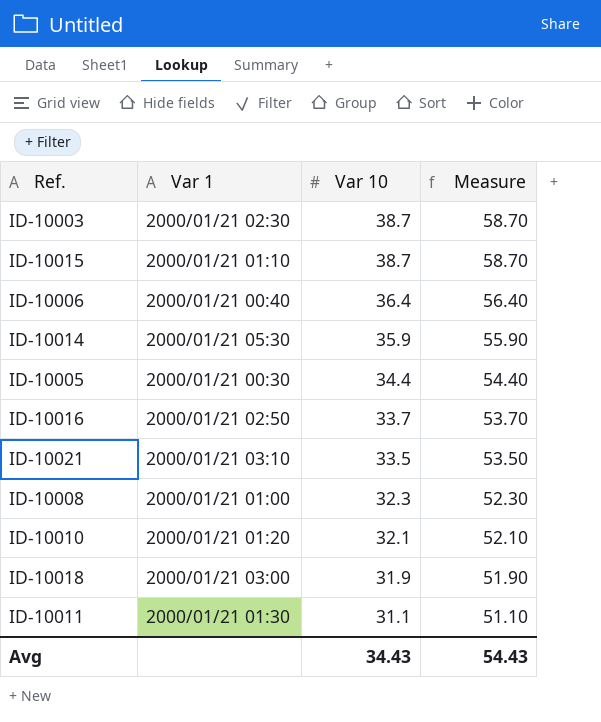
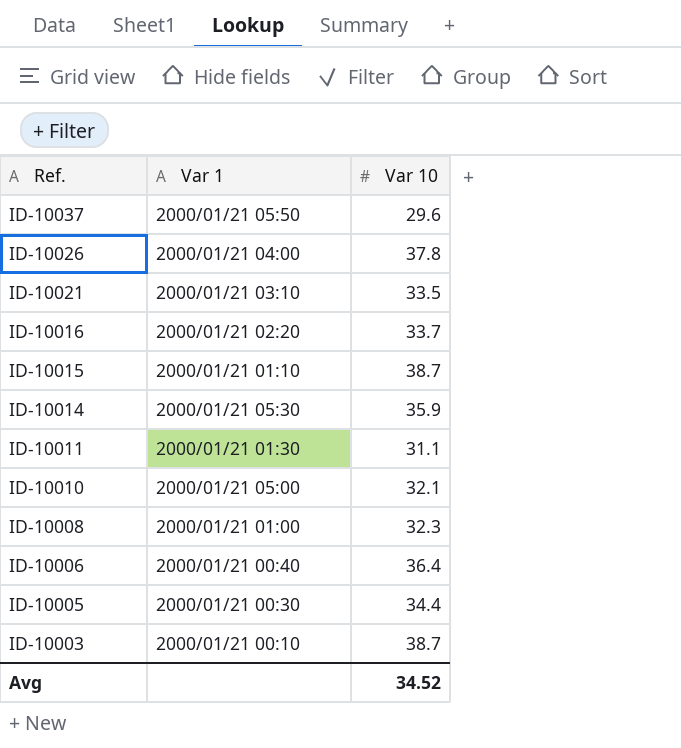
row order: Var 10 descending -> Ref. descending
column Measure | formula: [Var 10] + 20 -> none
row ID-10018: 2000/01/21 03:00 | 31.9 | 51.90 -> none
row ID-10037: none -> 2000/01/21 05:50 | 29.6
row ID-10026: none -> 2000/01/21 04:00 | 37.8
ID-10016 | Var 1: 2000/01/21 02:50 -> 2000/01/21 02:20
ID-10010 | Var 1: 2000/01/21 01:20 -> 2000/01/21 05:00
ID-10003 | Var 1: 2000/01/21 02:30 -> 2000/01/21 00:10
Avg | Var 10: 34.43 -> 34.52

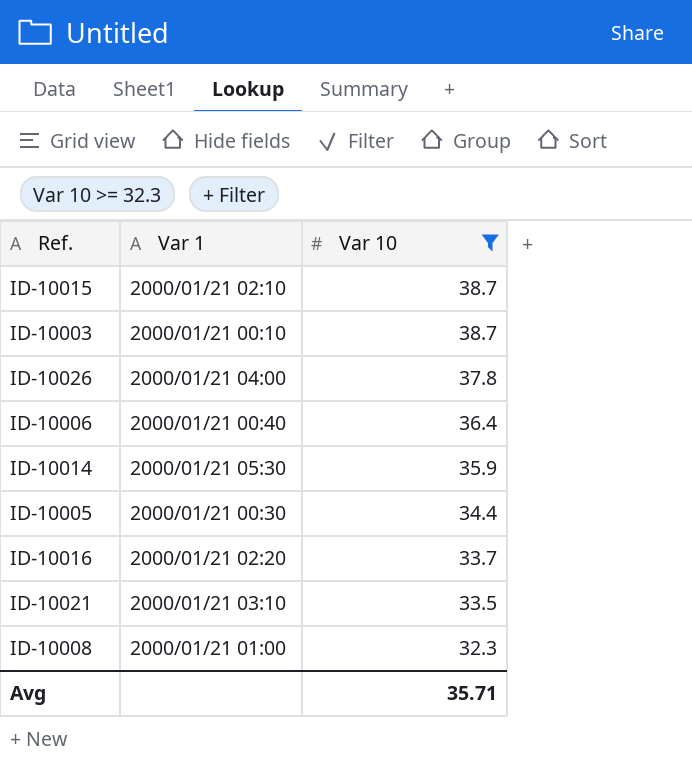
filter: none -> Var 10 >= 32.3
row order: Ref. descending -> Var 10 descending
ID-10015 | Var 1: 2000/01/21 01:10 -> 2000/01/21 02:10
Avg | Var 10: 34.52 -> 35.71

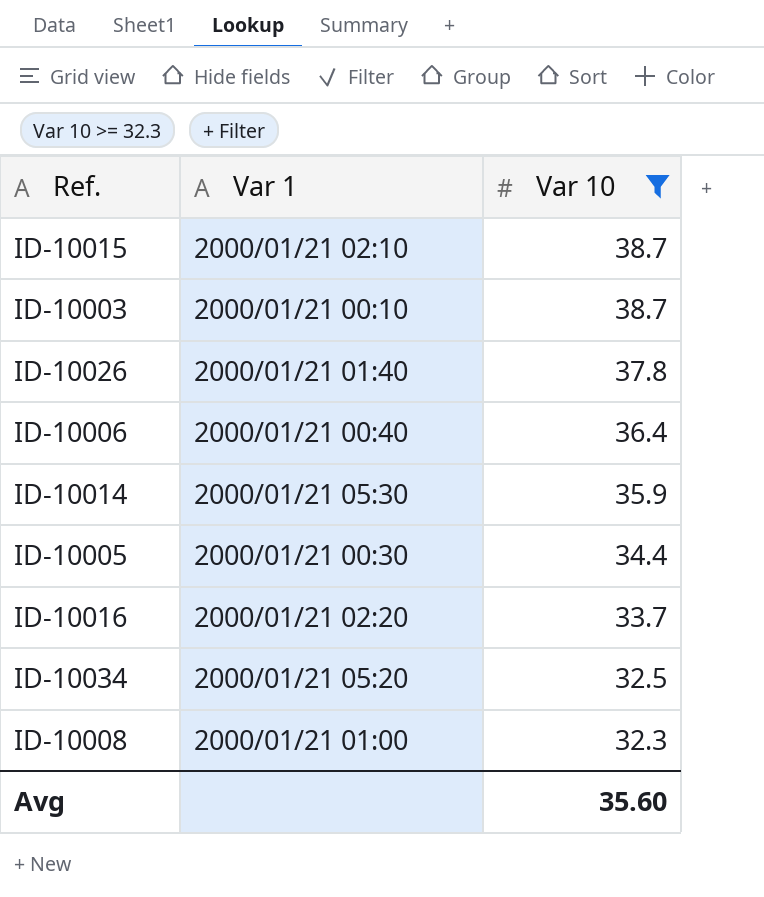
row ID-10021: 2000/01/21 03:10 | 33.5 -> none
ID-10026 | Var 1: 2000/01/21 04:00 -> 2000/01/21 01:40
row ID-10034: none -> 2000/01/21 05:20 | 32.5
Avg | Var 10: 35.71 -> 35.60

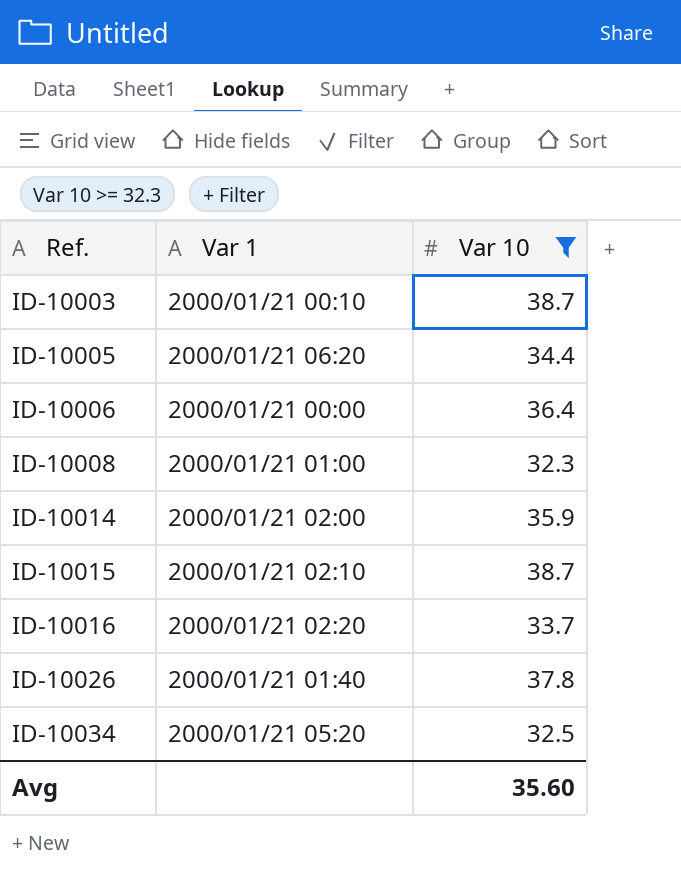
row order: Var 10 descending -> Ref. ascending
ID-10005 | Var 1: 2000/01/21 00:30 -> 2000/01/21 06:20
ID-10006 | Var 1: 2000/01/21 00:40 -> 2000/01/21 00:00
ID-10014 | Var 1: 2000/01/21 05:30 -> 2000/01/21 02:00

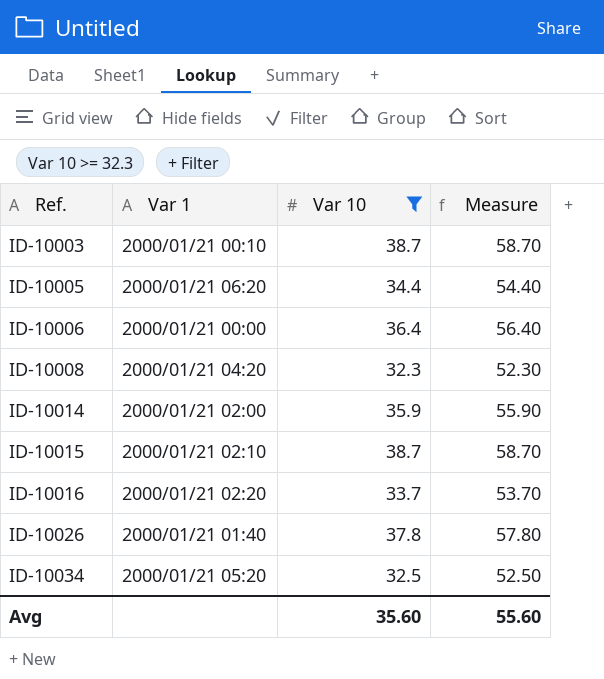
column Measure | formula: none -> [Var 10] + 20
ID-10008 | Var 1: 2000/01/21 01:00 -> 2000/01/21 04:20

